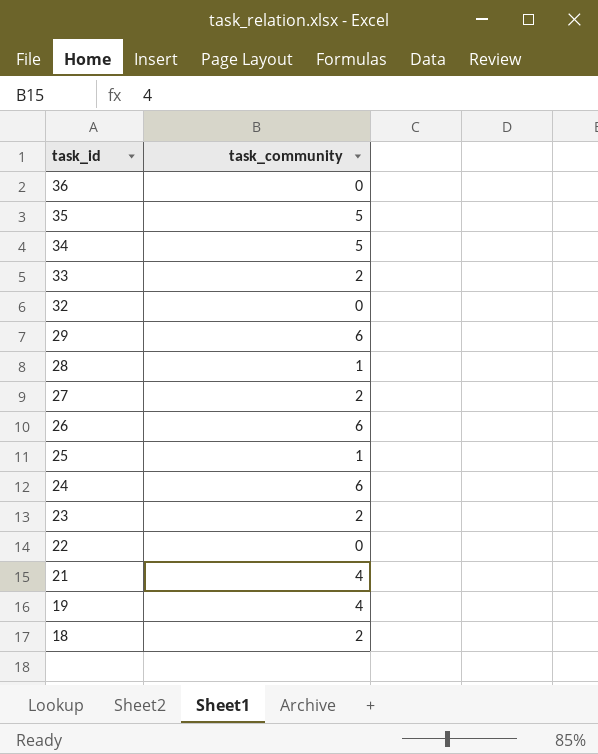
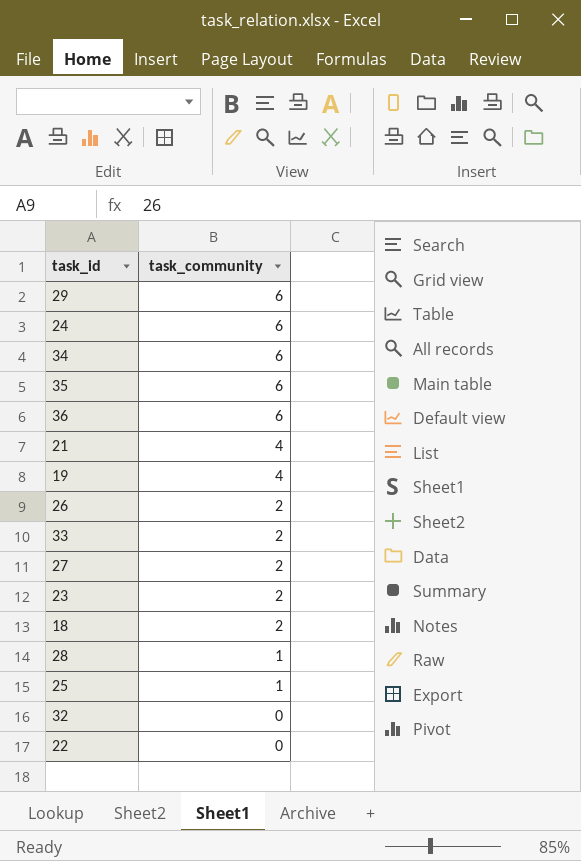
row order: task_id descending -> task_community descending
34 | task_community: 5 -> 6
35 | task_community: 5 -> 6
36 | task_community: 0 -> 6
26 | task_community: 6 -> 2

